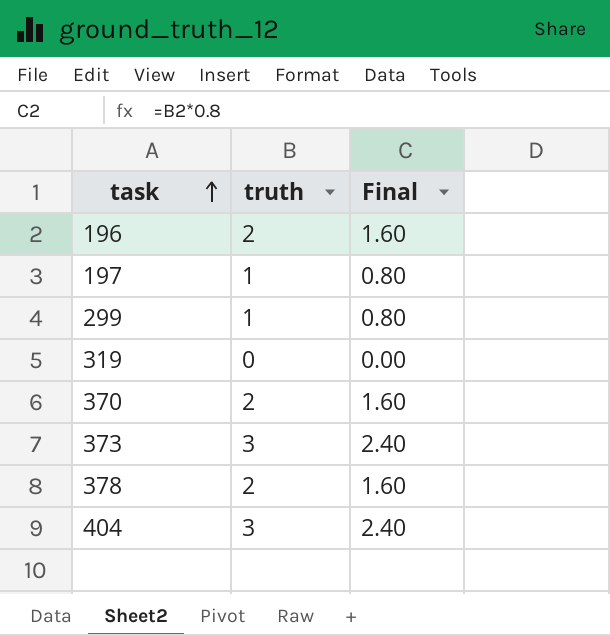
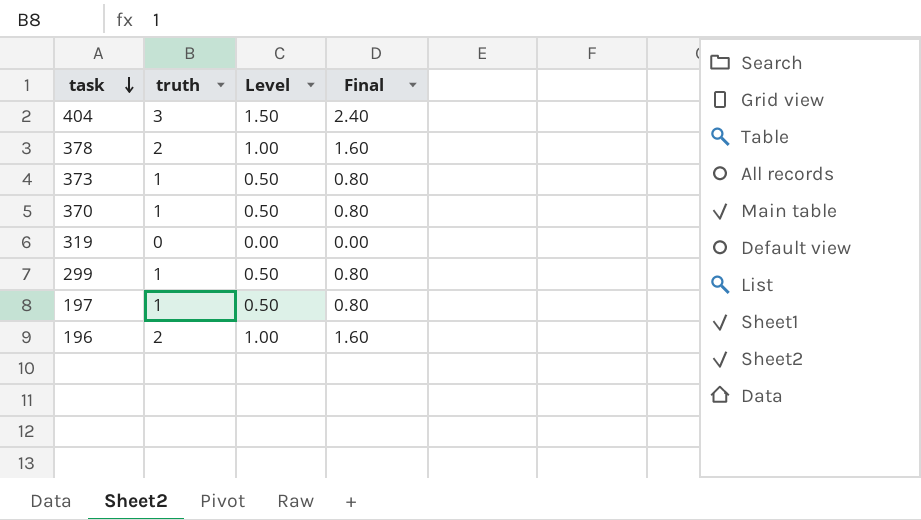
row order: task ascending -> task descending
column Level | formula: none -> [truth] * 0.5
373 | truth: 3 -> 1
373 | Final: 2.40 -> 0.80
370 | truth: 2 -> 1
370 | Final: 1.60 -> 0.80

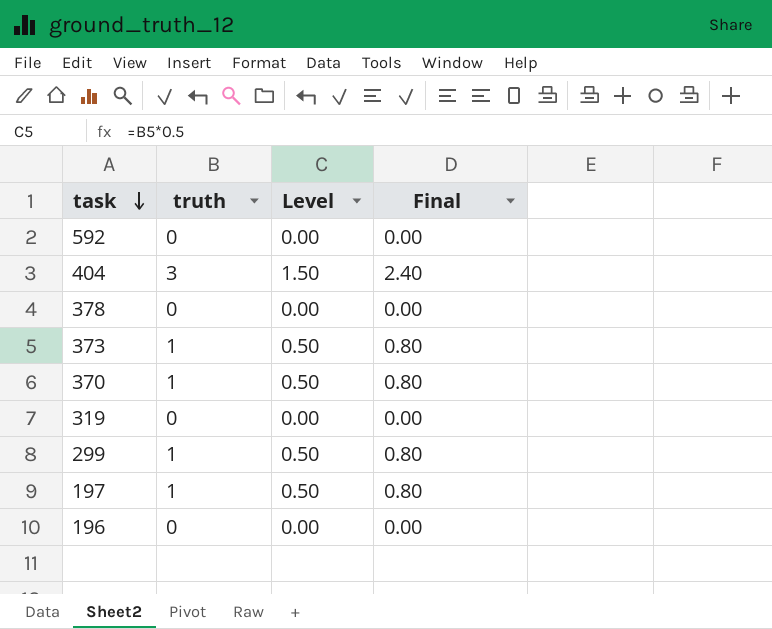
row 592: none -> 0 | 0.00 | 0.00
378 | truth: 2 -> 0
378 | Level: 1.00 -> 0.00
378 | Final: 1.60 -> 0.00
196 | truth: 2 -> 0
196 | Level: 1.00 -> 0.00
196 | Final: 1.60 -> 0.00

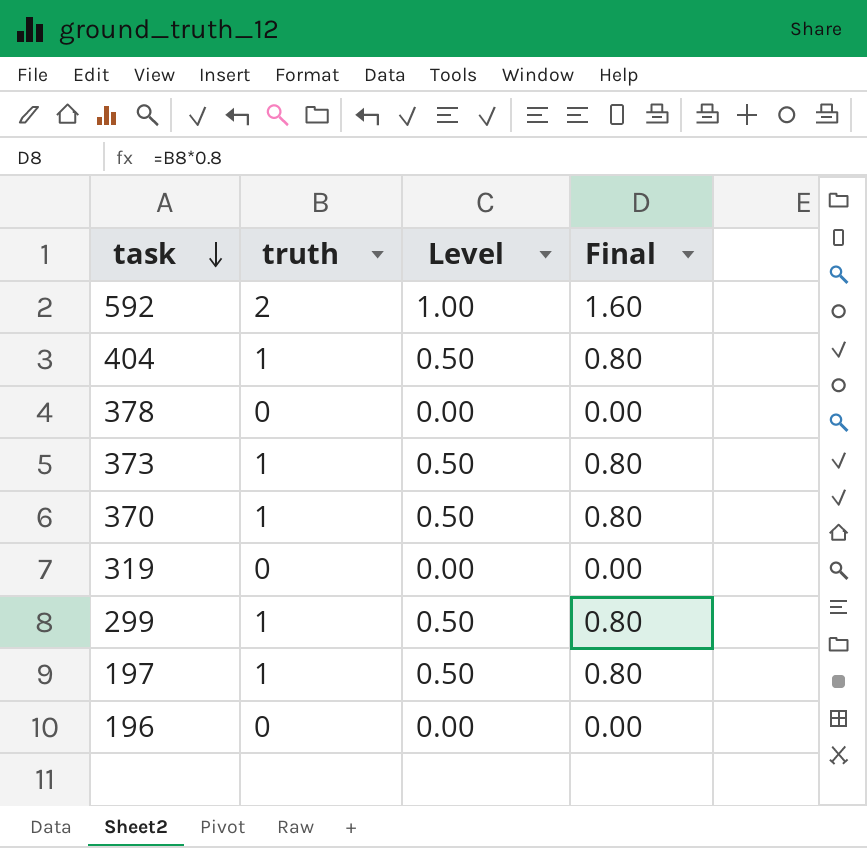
592 | truth: 0 -> 2
592 | Level: 0.00 -> 1.00
592 | Final: 0.00 -> 1.60
404 | truth: 3 -> 1
404 | Level: 1.50 -> 0.50
404 | Final: 2.40 -> 0.80

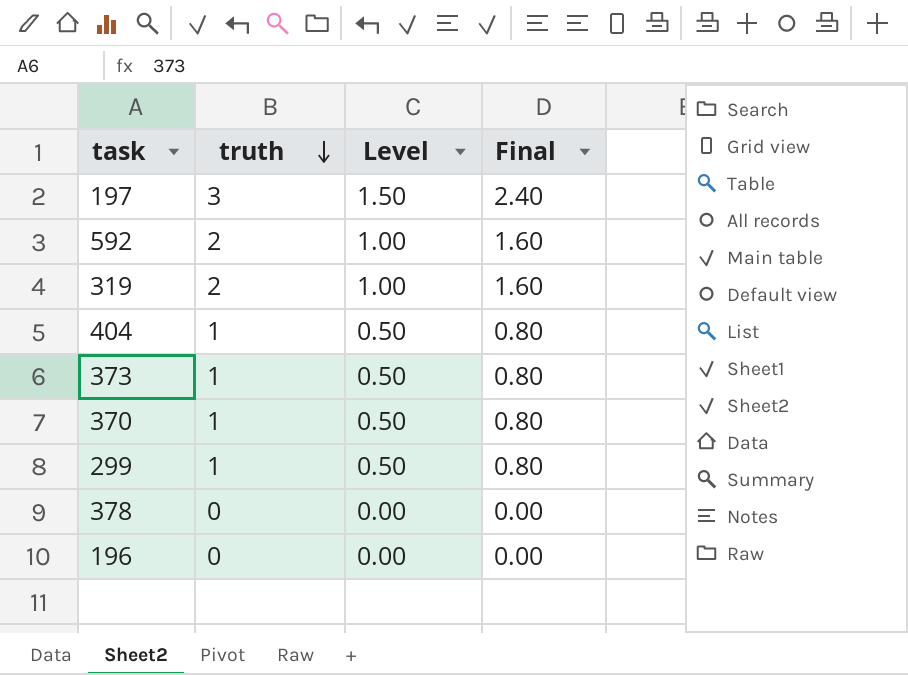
row order: task descending -> truth descending
197 | truth: 1 -> 3
197 | Level: 0.50 -> 1.50
197 | Final: 0.80 -> 2.40
319 | truth: 0 -> 2
319 | Level: 0.00 -> 1.00
319 | Final: 0.00 -> 1.60

